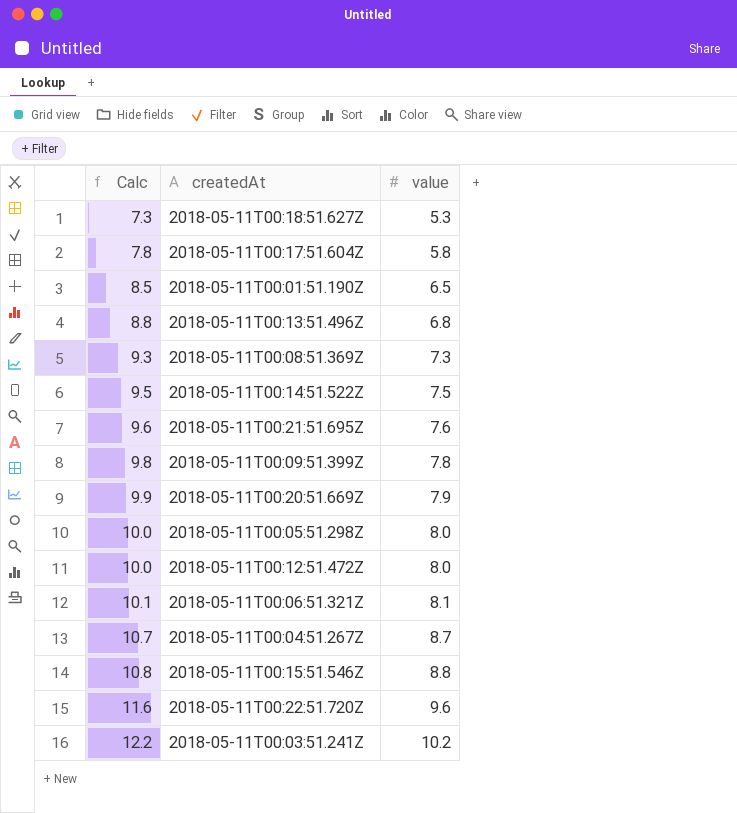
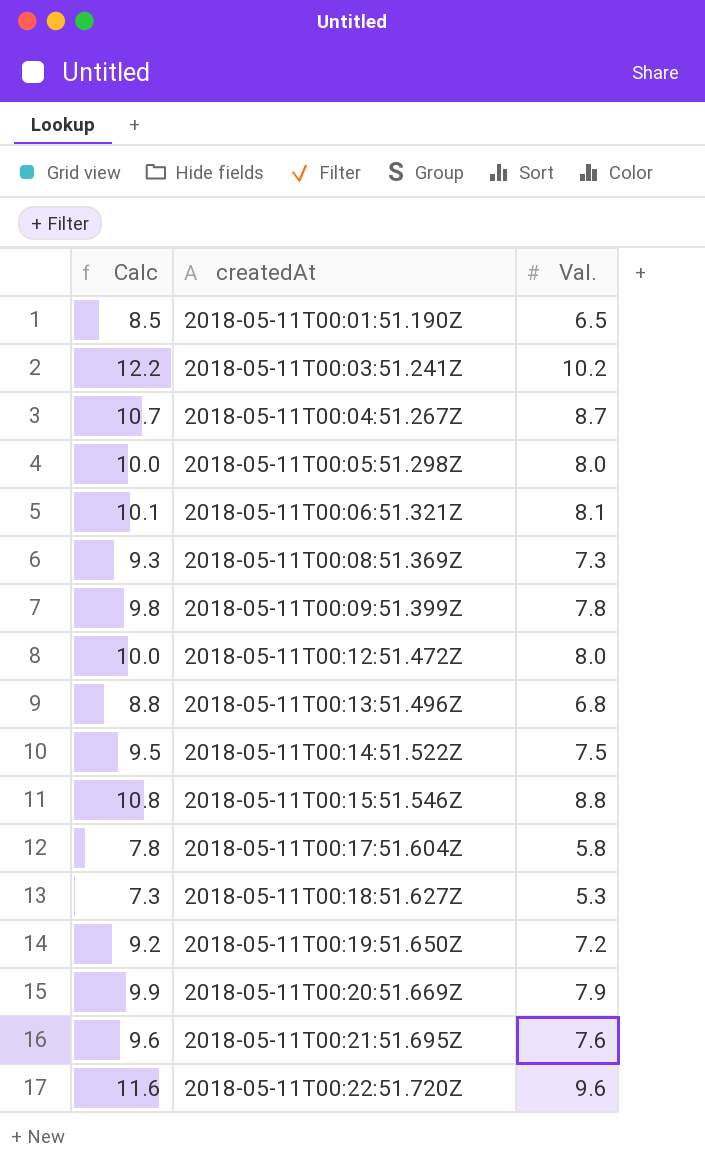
row order: Calc ascending -> createdAt ascending
column name: value -> Val.
row 2018-05-11T00:19:51.650Z: none -> 9.2 | 7.2

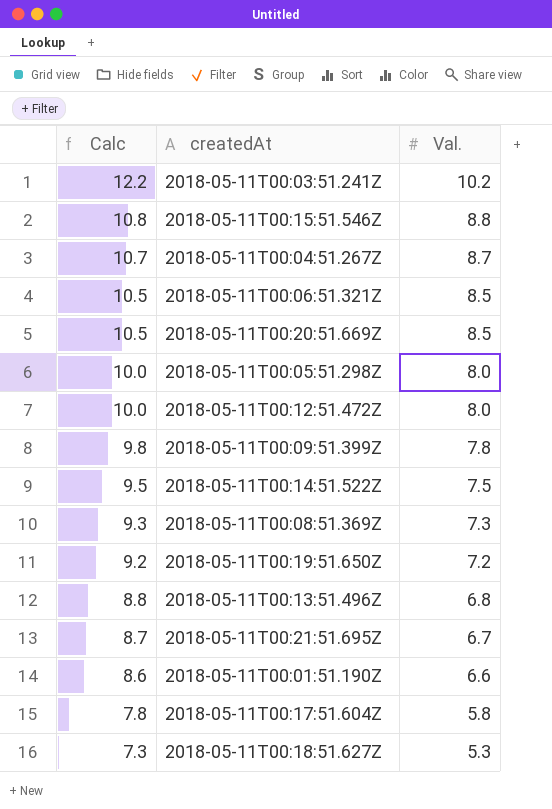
row order: createdAt ascending -> Calc descending
row 2018-05-11T00:22:51.720Z: 11.6 | 9.6 -> none
2018-05-11T00:06:51.321Z | Calc: 10.1 -> 10.5
2018-05-11T00:06:51.321Z | Val.: 8.1 -> 8.5
2018-05-11T00:20:51.669Z | Calc: 9.9 -> 10.5
2018-05-11T00:20:51.669Z | Val.: 7.9 -> 8.5
2018-05-11T00:21:51.695Z | Calc: 9.6 -> 8.7
2018-05-11T00:21:51.695Z | Val.: 7.6 -> 6.7
2018-05-11T00:01:51.190Z | Calc: 8.5 -> 8.6
2018-05-11T00:01:51.190Z | Val.: 6.5 -> 6.6

